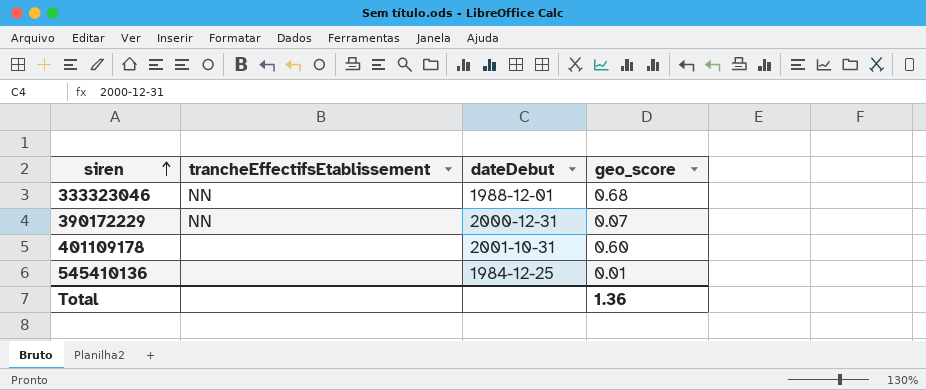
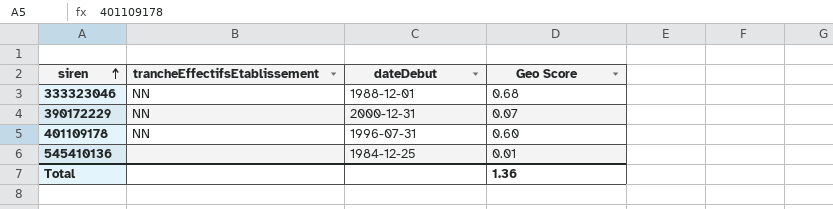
column name: geo_score -> Geo Score
401109178 | trancheEffectifsEtablissement: none -> NN
401109178 | dateDebut: 2001-10-31 -> 1996-07-31

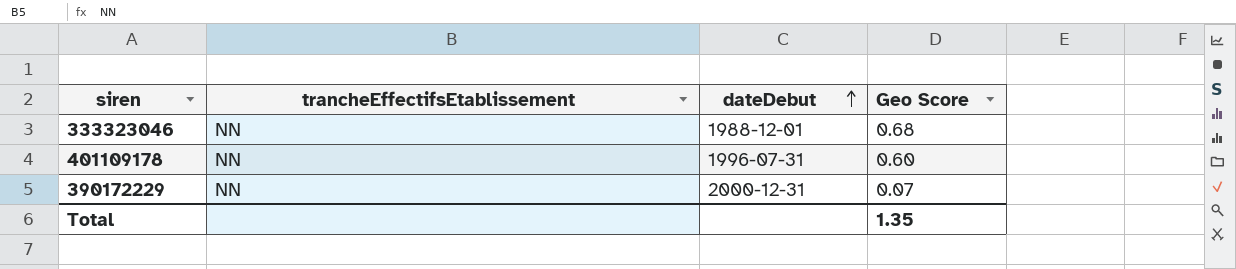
row order: siren ascending -> dateDebut ascending
row 545410136: none | 1984-12-25 | 0.01 -> none
Total | Geo Score: 1.36 -> 1.35

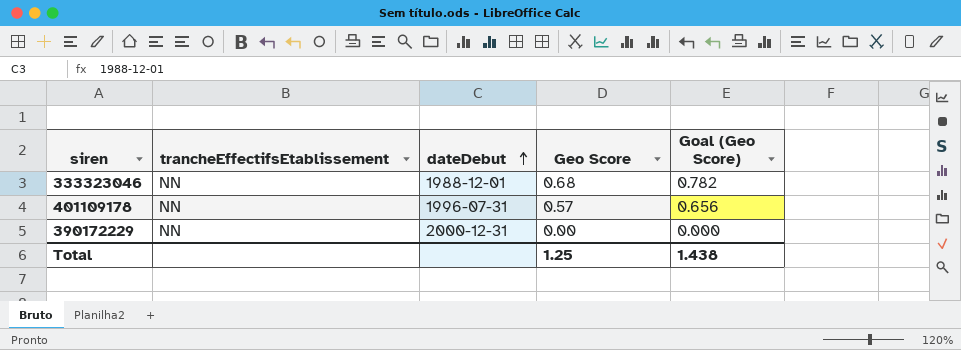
column Goal (Geo Score) | formula: none -> [Geo Score] * 1.15
401109178 | Geo Score: 0.60 -> 0.57
390172229 | Geo Score: 0.07 -> 0.00
Total | Geo Score: 1.35 -> 1.25

